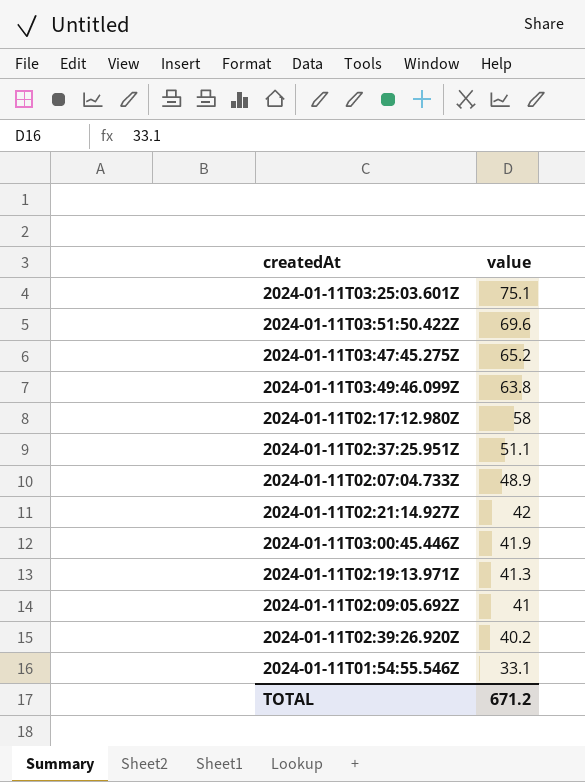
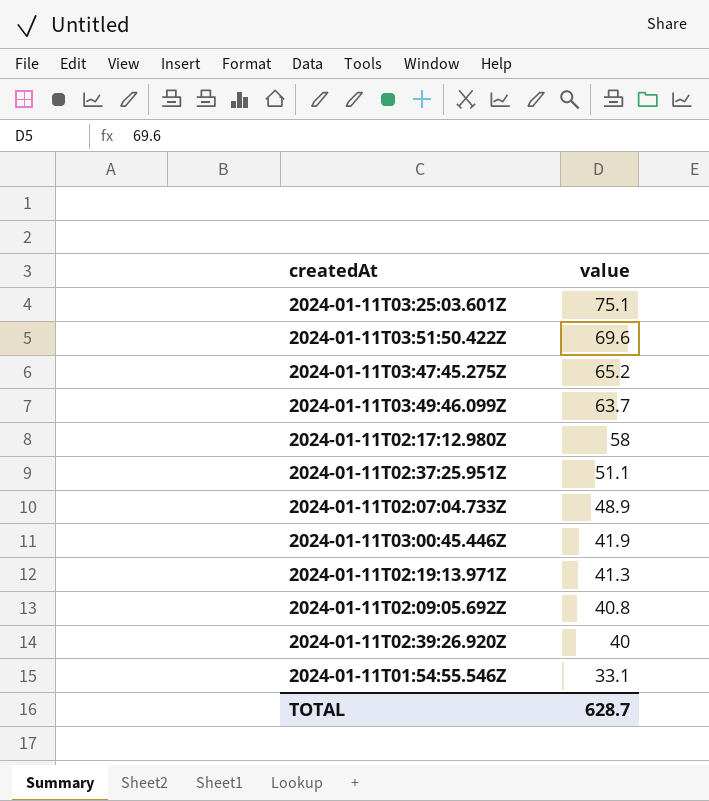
row 2024-01-11T02:21:14.927Z: 42 -> none
2024-01-11T03:49:46.099Z | value: 63.8 -> 63.7
2024-01-11T02:09:05.692Z | value: 41 -> 40.8
2024-01-11T02:39:26.920Z | value: 40.2 -> 40
TOTAL | value: 671.2 -> 628.7

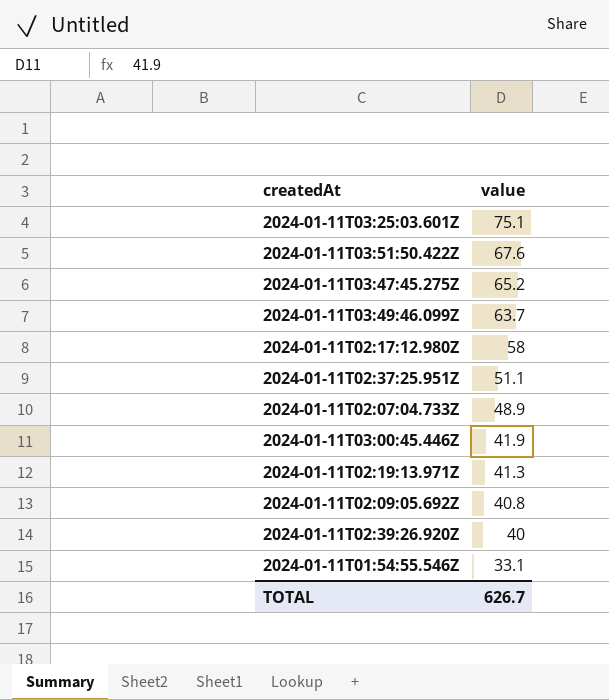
2024-01-11T03:51:50.422Z | value: 69.6 -> 67.6
TOTAL | value: 628.7 -> 626.7

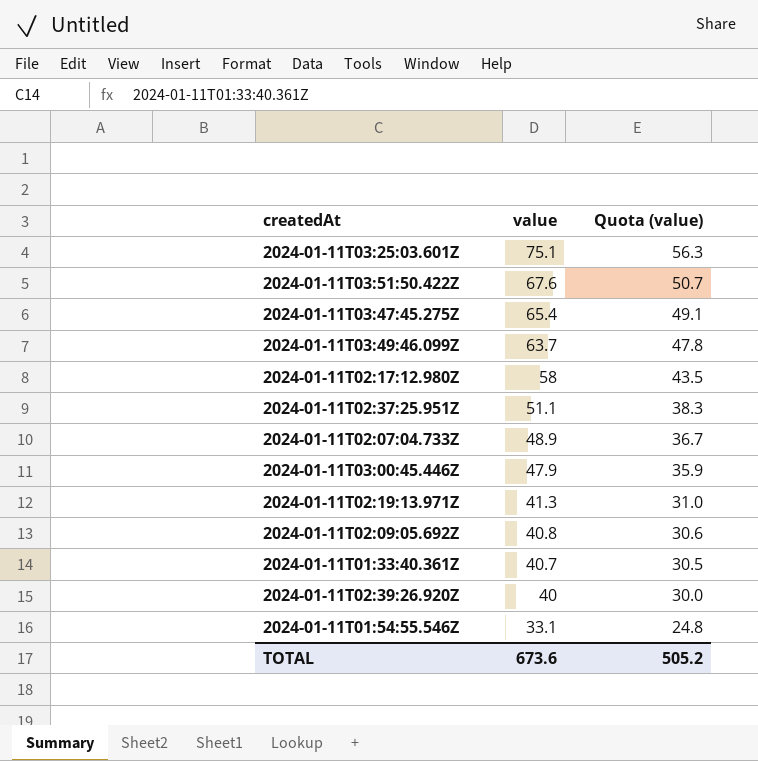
column Quota (value) | formula: none -> [value] * 0.75
2024-01-11T03:47:45.275Z | value: 65.2 -> 65.4
2024-01-11T03:00:45.446Z | value: 41.9 -> 47.9
row 2024-01-11T01:33:40.361Z: none -> 40.7 | 30.5
TOTAL | value: 626.7 -> 673.6

